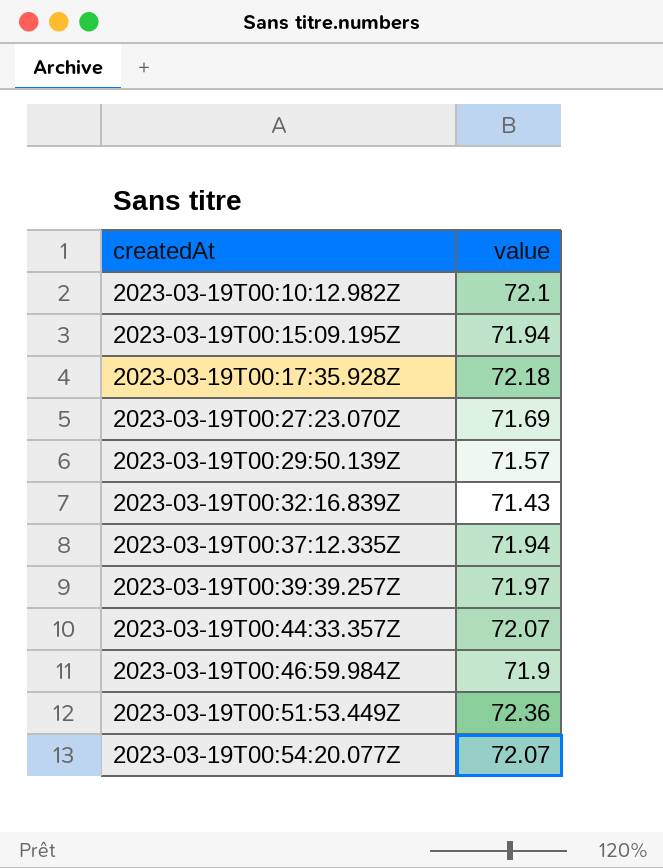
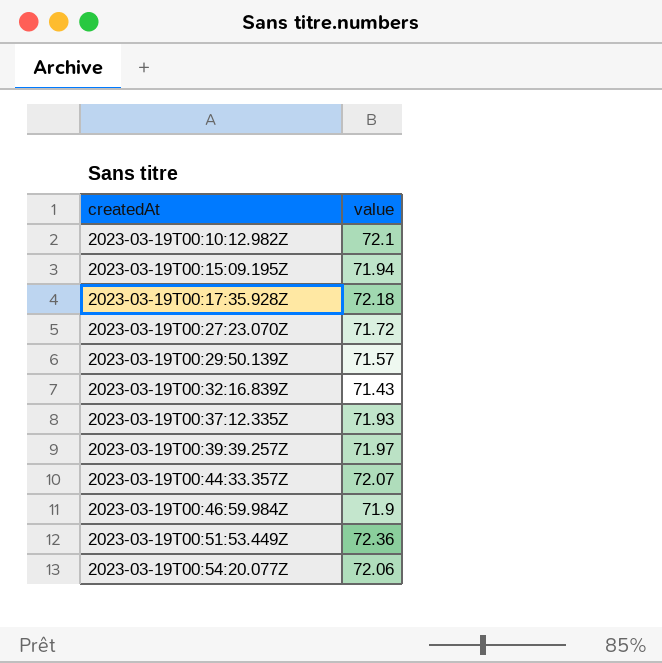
2023-03-19T00:27:23.070Z | value: 71.69 -> 71.72
2023-03-19T00:37:12.335Z | value: 71.94 -> 71.93
2023-03-19T00:54:20.077Z | value: 72.07 -> 72.06

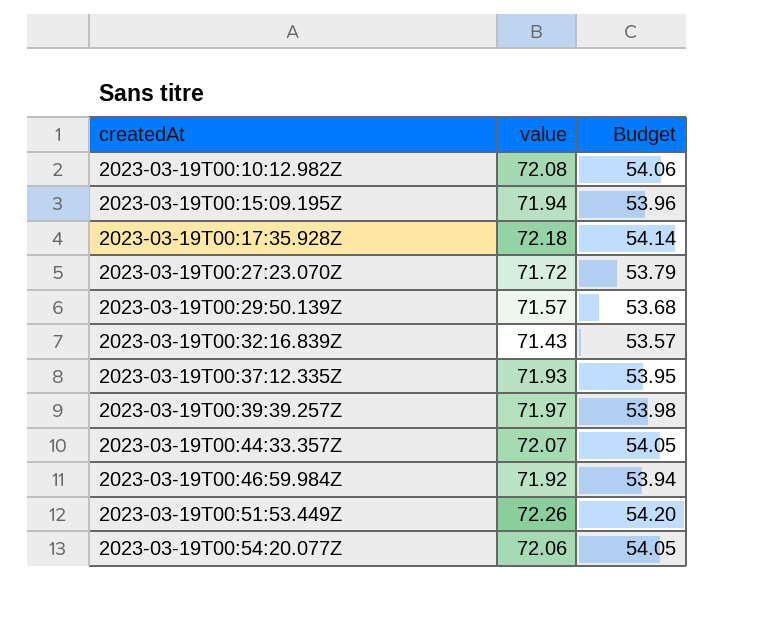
column Budget | formula: none -> [value] * 0.75
2023-03-19T00:10:12.982Z | value: 72.1 -> 72.08
2023-03-19T00:46:59.984Z | value: 71.9 -> 71.92
2023-03-19T00:51:53.449Z | value: 72.36 -> 72.26

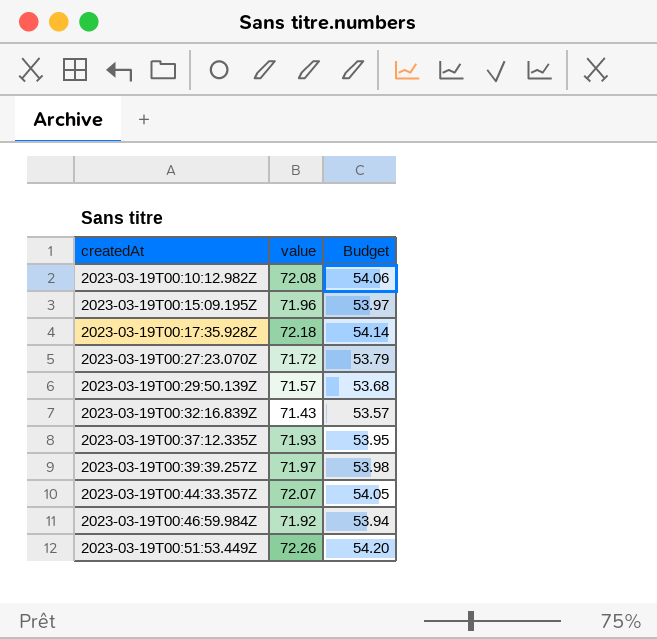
row 2023-03-19T00:54:20.077Z: 72.06 | 54.05 -> none
2023-03-19T00:15:09.195Z | value: 71.94 -> 71.96
2023-03-19T00:15:09.195Z | Budget: 53.96 -> 53.97

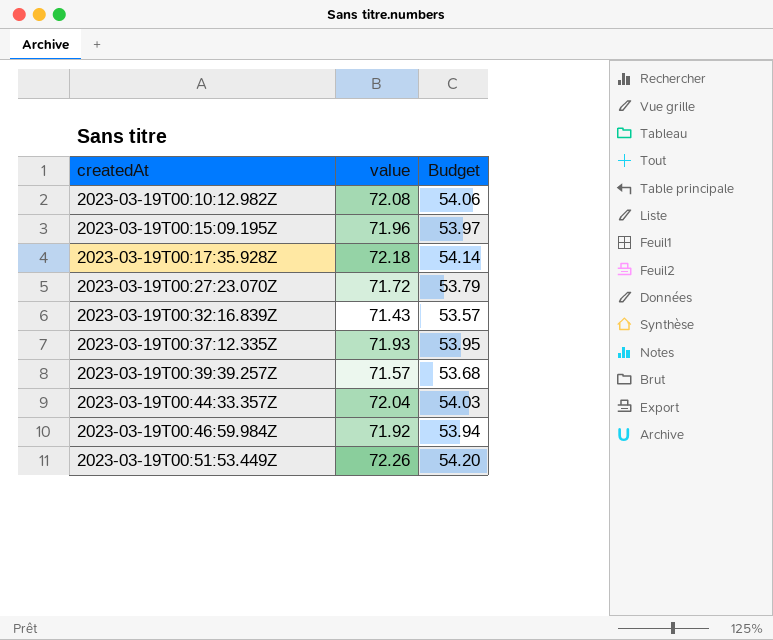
row 2023-03-19T00:29:50.139Z: 71.57 | 53.68 -> none
2023-03-19T00:39:39.257Z | value: 71.97 -> 71.57
2023-03-19T00:39:39.257Z | Budget: 53.98 -> 53.68
2023-03-19T00:44:33.357Z | value: 72.07 -> 72.04
2023-03-19T00:44:33.357Z | Budget: 54.05 -> 54.03

